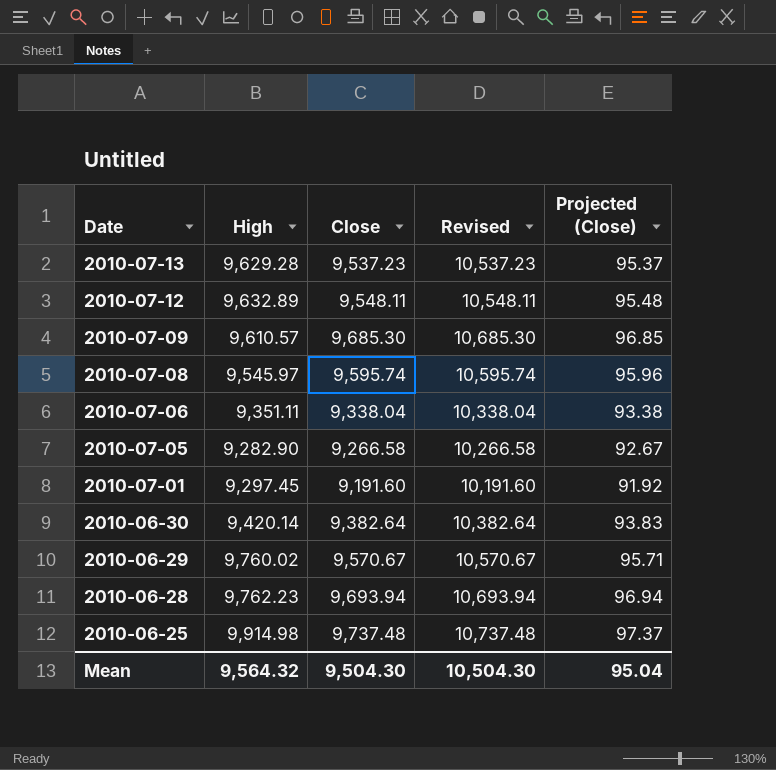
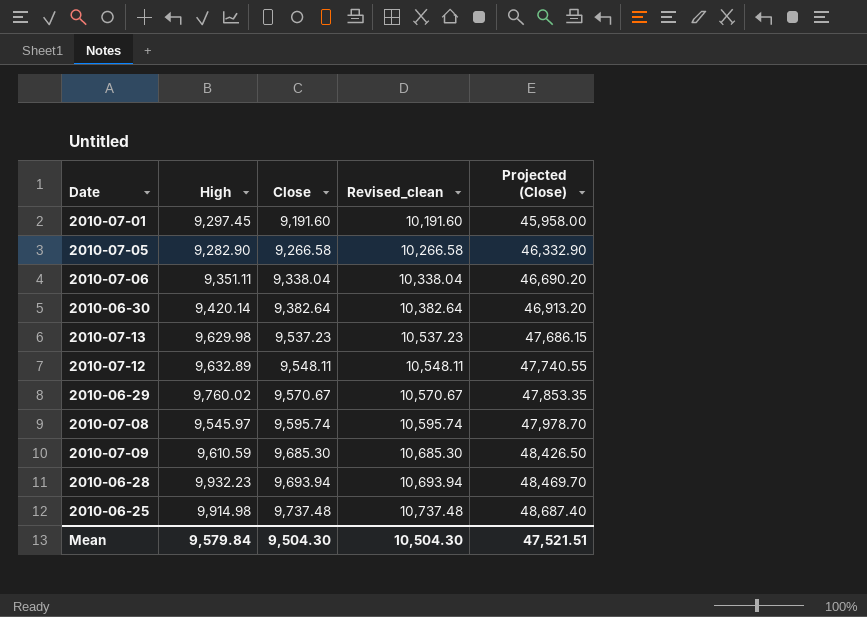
row order: Date descending -> Close ascending
column name: Revised -> Revised_clean
column Projected (Close) | formula: [Close] * 0.01 -> [Close] * 5
2010-07-13 | High: 9,629.28 -> 9,629.98
2010-07-09 | High: 9,610.57 -> 9,610.59
2010-06-28 | High: 9,762.23 -> 9,932.23
Mean | High: 9,564.32 -> 9,579.84
Mean | Projected (Close): 95.04 -> 47,521.51

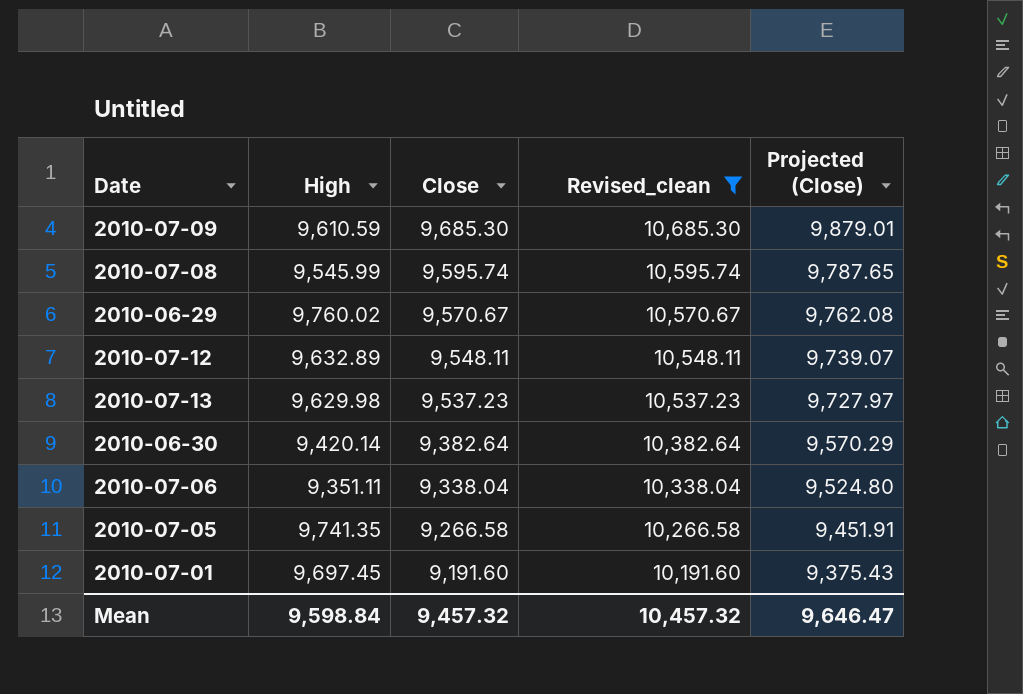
filter: none -> Revised_clean <= 10,685.30
row order: Close ascending -> Close descending
column Projected (Close) | formula: [Close] * 5 -> [Close] * 1.02
2010-07-08 | High: 9,545.97 -> 9,545.99
2010-07-05 | High: 9,282.90 -> 9,741.35
2010-07-01 | High: 9,297.45 -> 9,697.45
Mean | High: 9,579.84 -> 9,598.84
Mean | Close: 9,504.30 -> 9,457.32
Mean | Revised_clean: 10,504.30 -> 10,457.32
Mean | Projected (Close): 47,521.51 -> 9,646.47

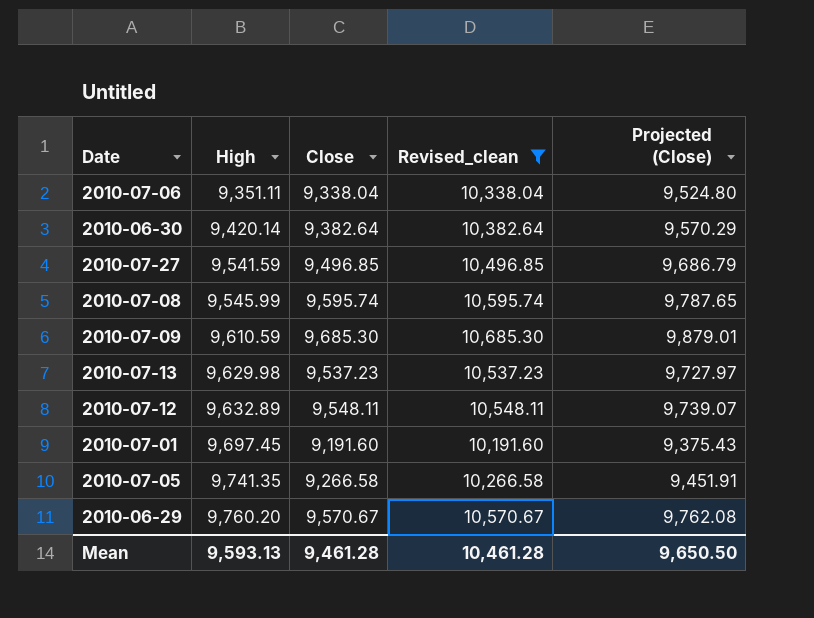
row order: Close descending -> High ascending
row 2010-07-27: none -> 9,541.59 | 9,496.85 | 10,496.85 | 9,686.79
2010-06-29 | High: 9,760.02 -> 9,760.20
Mean | High: 9,598.84 -> 9,593.13
Mean | Close: 9,457.32 -> 9,461.28
Mean | Revised_clean: 10,457.32 -> 10,461.28
Mean | Projected (Close): 9,646.47 -> 9,650.50

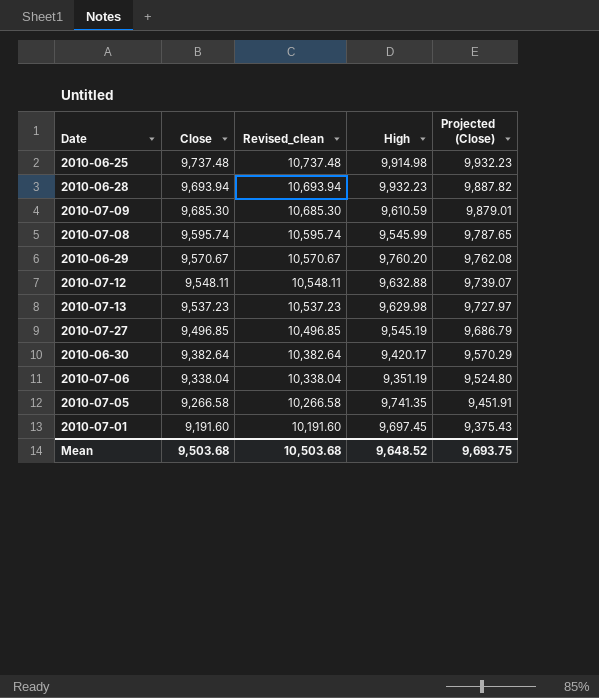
filter: Revised_clean <= 10,685.30 -> none
row order: High ascending -> Close descending
column High | position: 2 -> 4
2010-07-12 | High: 9,632.89 -> 9,632.88
2010-07-27 | High: 9,541.59 -> 9,545.19
2010-06-30 | High: 9,420.14 -> 9,420.17
2010-07-06 | High: 9,351.11 -> 9,351.19
Mean | Close: 9,461.28 -> 9,503.68
Mean | Revised_clean: 10,461.28 -> 10,503.68
Mean | High: 9,593.13 -> 9,648.52
Mean | Projected (Close): 9,650.50 -> 9,693.75

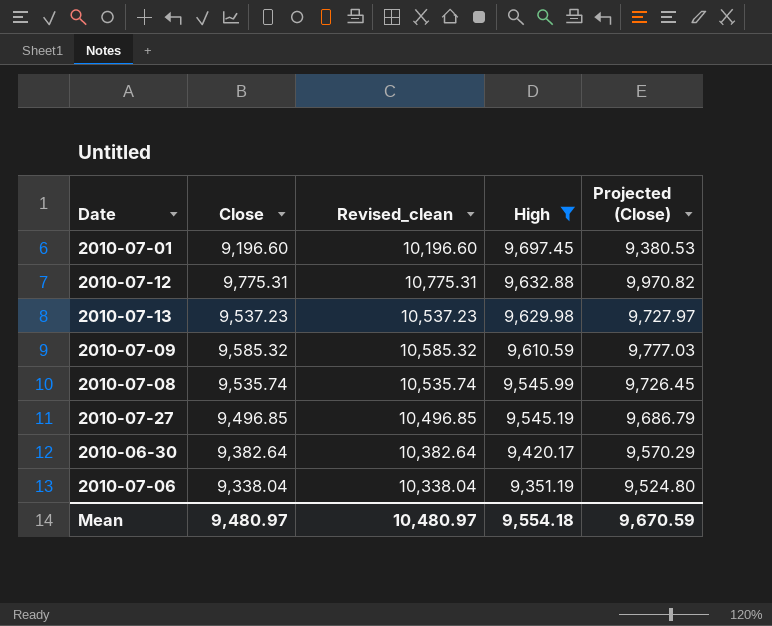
filter: none -> High <= 9,697.45
row order: Close descending -> High descending
2010-07-01 | Close: 9,191.60 -> 9,196.60
2010-07-01 | Revised_clean: 10,191.60 -> 10,196.60
2010-07-01 | Projected (Close): 9,375.43 -> 9,380.53
2010-07-12 | Close: 9,548.11 -> 9,775.31
2010-07-12 | Revised_clean: 10,548.11 -> 10,775.31
2010-07-12 | Projected (Close): 9,739.07 -> 9,970.82
2010-07-09 | Close: 9,685.30 -> 9,585.32
2010-07-09 | Revised_clean: 10,685.30 -> 10,585.32
2010-07-09 | Projected (Close): 9,879.01 -> 9,777.03
2010-07-08 | Close: 9,595.74 -> 9,535.74
2010-07-08 | Revised_clean: 10,595.74 -> 10,535.74
2010-07-08 | Projected (Close): 9,787.65 -> 9,726.45
Mean | Close: 9,503.68 -> 9,480.97
Mean | Revised_clean: 10,503.68 -> 10,480.97
Mean | High: 9,648.52 -> 9,554.18
Mean | Projected (Close): 9,693.75 -> 9,670.59

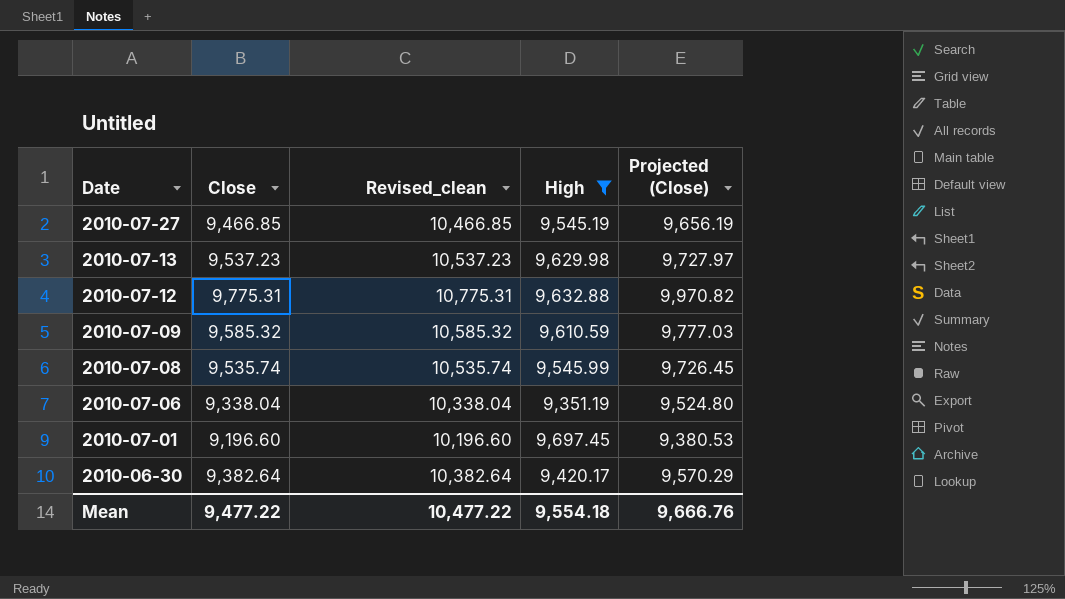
row order: High descending -> Date descending
2010-07-27 | Close: 9,496.85 -> 9,466.85
2010-07-27 | Revised_clean: 10,496.85 -> 10,466.85
2010-07-27 | Projected (Close): 9,686.79 -> 9,656.19
Mean | Close: 9,480.97 -> 9,477.22
Mean | Revised_clean: 10,480.97 -> 10,477.22
Mean | Projected (Close): 9,670.59 -> 9,666.76

